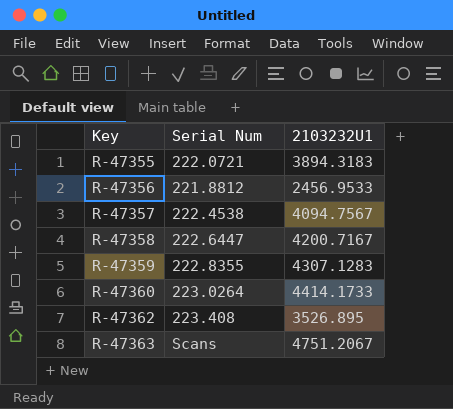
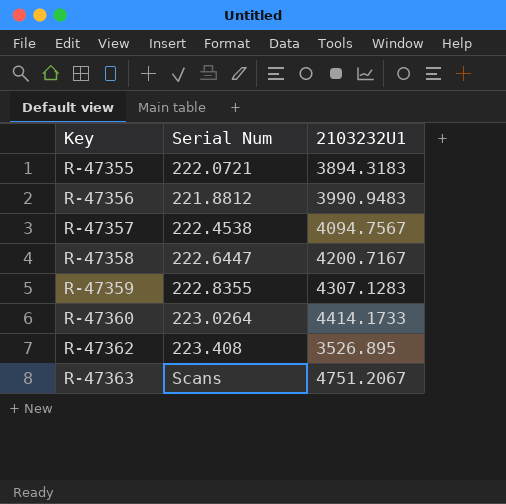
R-47356 | 2103232U1: 2456.9533 -> 3990.9483

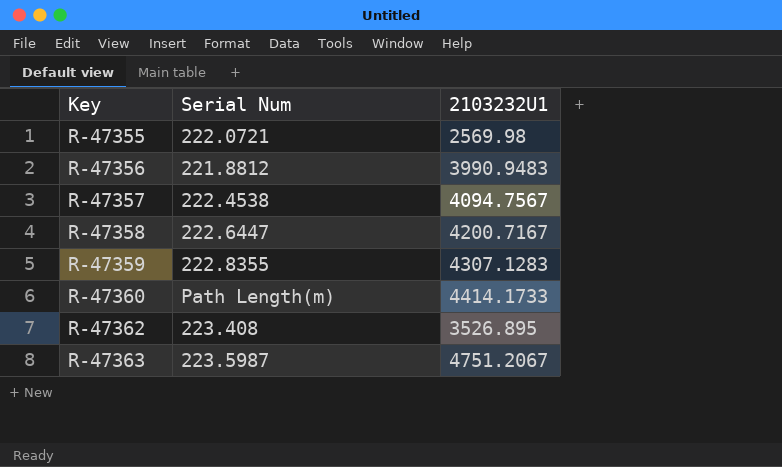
R-47355 | 2103232U1: 3894.3183 -> 2569.98
R-47360 | Serial Num: 223.0264 -> Path Length(m)
R-47363 | Serial Num: Scans -> 223.5987

